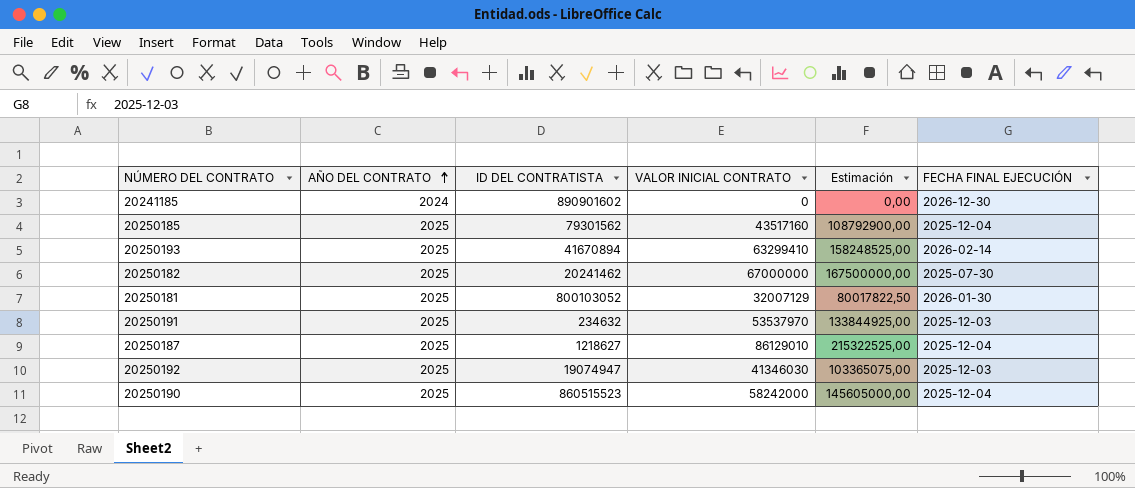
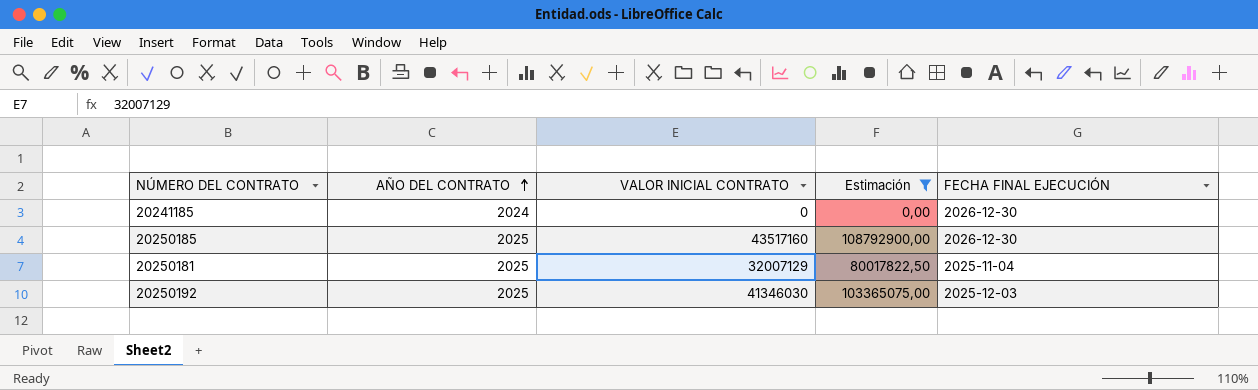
filter: none -> Estimación <= 108792900,00
column ID DEL CONTRATISTA | position: 3 -> none
20250185 | FECHA FINAL EJECUCIÓN: 2025-12-04 -> 2026-12-30
20250181 | FECHA FINAL EJECUCIÓN: 2026-01-30 -> 2025-11-04

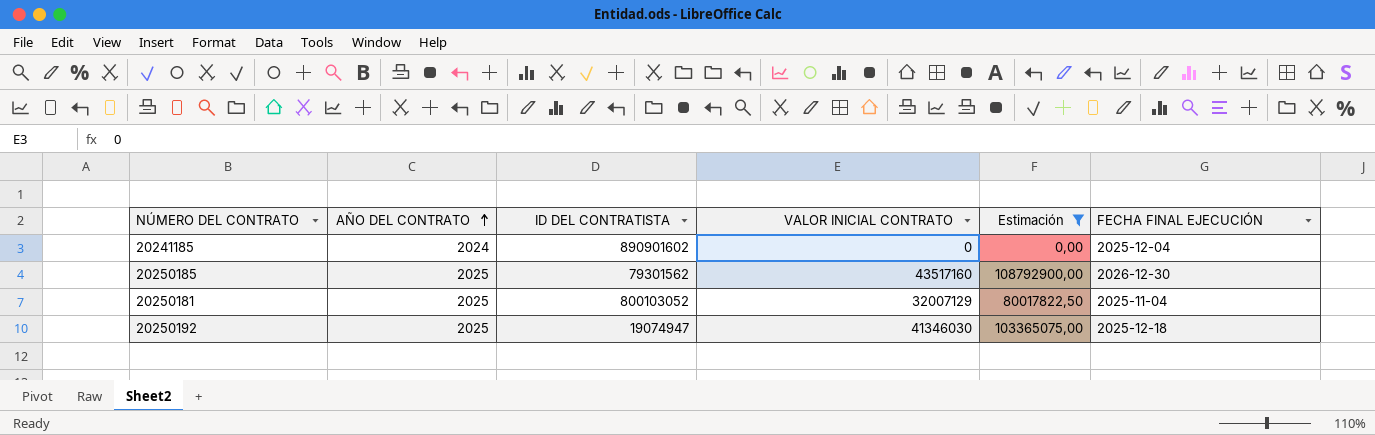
column ID DEL CONTRATISTA | position: none -> 3
20241185 | FECHA FINAL EJECUCIÓN: 2026-12-30 -> 2025-12-04
20250192 | FECHA FINAL EJECUCIÓN: 2025-12-03 -> 2025-12-18

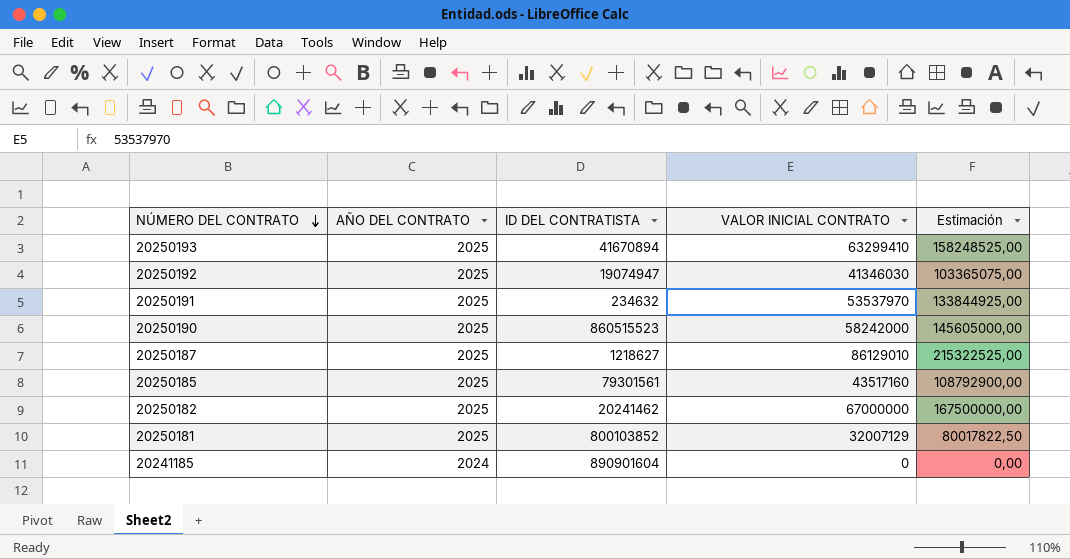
filter: Estimación <= 108792900,00 -> none
row order: AÑO DEL CONTRATO ascending -> NÚMERO DEL CONTRATO descending
column FECHA FINAL EJECUCIÓN | position: 6 -> none
20250185 | ID DEL CONTRATISTA: 79301562 -> 79301561
20250181 | ID DEL CONTRATISTA: 800103052 -> 800103852
20241185 | ID DEL CONTRATISTA: 890901602 -> 890901604

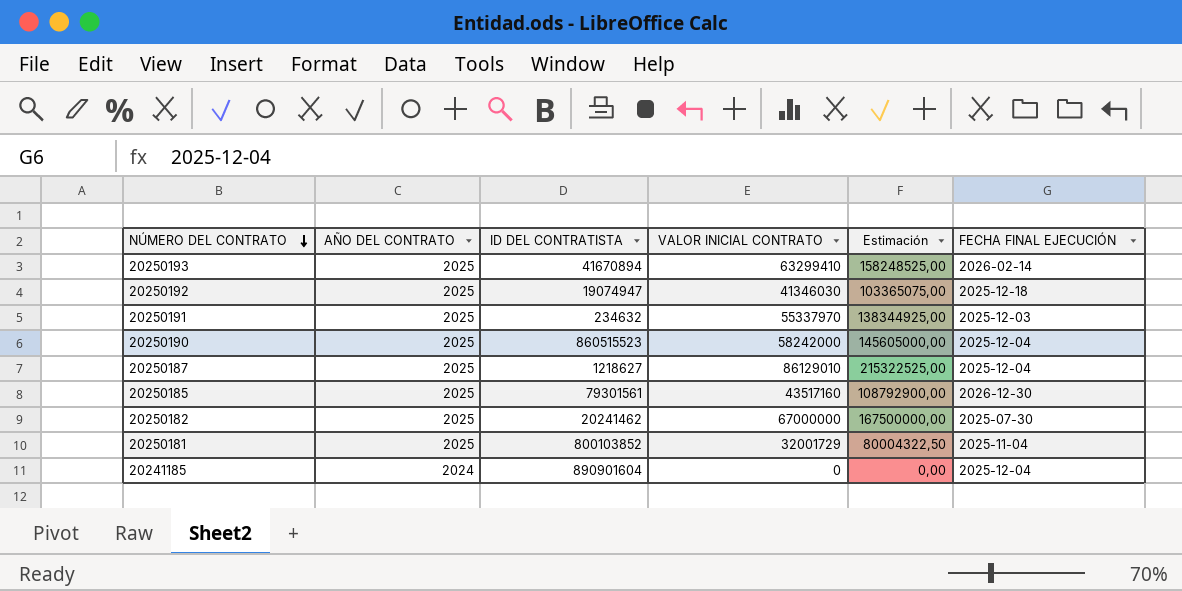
column FECHA FINAL EJECUCIÓN | position: none -> 6
20250191 | VALOR INICIAL CONTRATO: 53537970 -> 55337970
20250191 | Estimación: 133844925,00 -> 138344925,00
20250181 | VALOR INICIAL CONTRATO: 32007129 -> 32001729
20250181 | Estimación: 80017822,50 -> 80004322,50

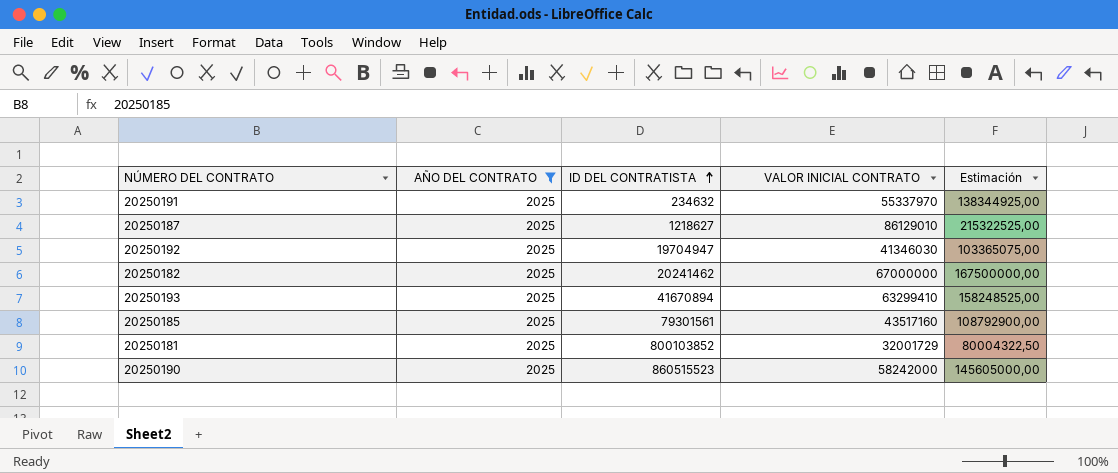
filter: none -> AÑO DEL CONTRATO = 2025
row order: NÚMERO DEL CONTRATO descending -> ID DEL CONTRATISTA ascending
column FECHA FINAL EJECUCIÓN | position: 6 -> none
20250192 | ID DEL CONTRATISTA: 19074947 -> 19704947

